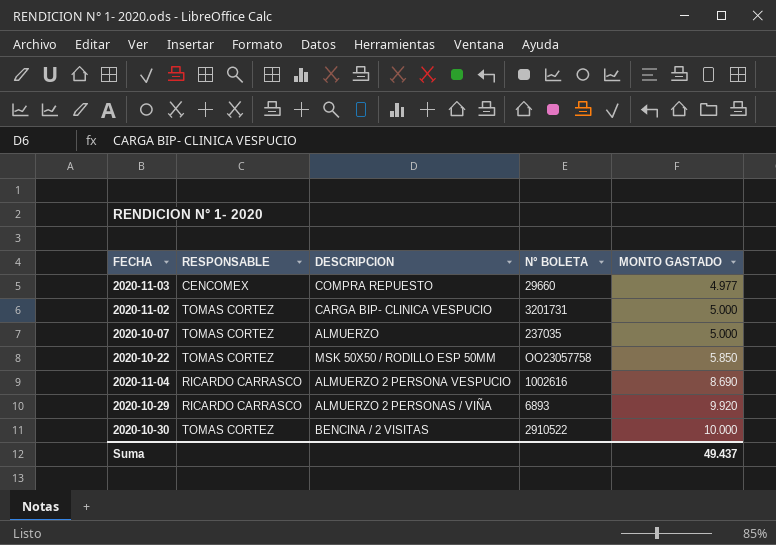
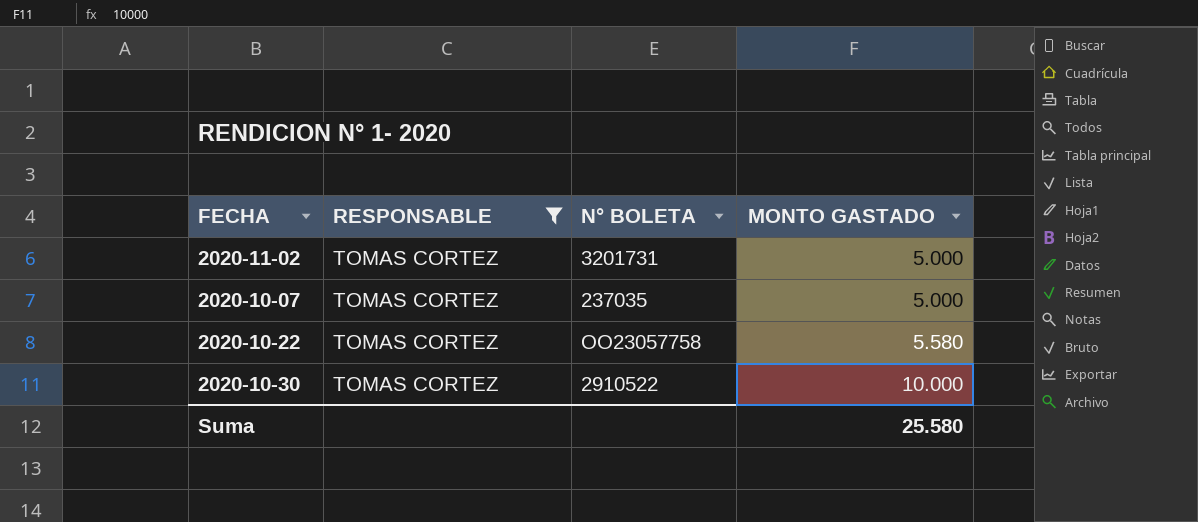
filter: none -> RESPONSABLE = TOMAS CORTEZ
column DESCRIPCION | position: 3 -> none
2020-10-22 | MONTO GASTADO: 5.850 -> 5.580
Suma | MONTO GASTADO: 49.437 -> 25.580

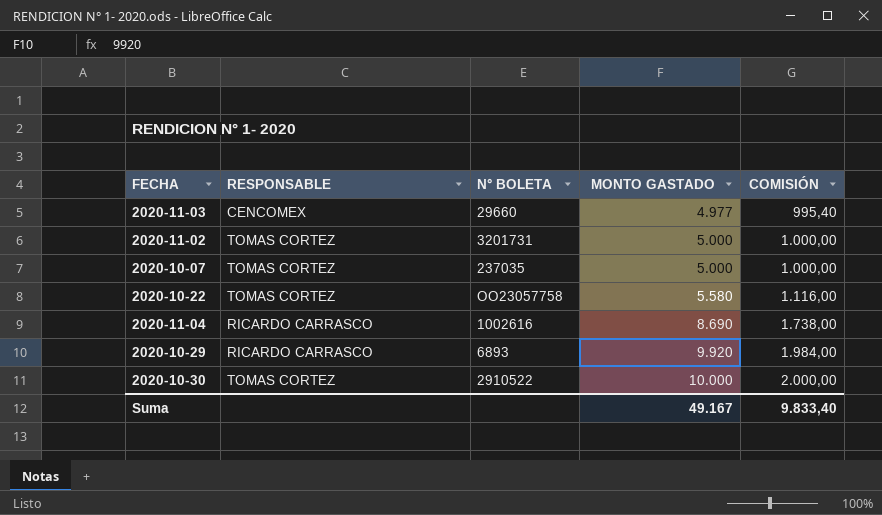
filter: RESPONSABLE = TOMAS CORTEZ -> none
column COMISIÓN | formula: none -> [MONTO GASTADO] * 0,2
Suma | MONTO GASTADO: 25.580 -> 49.167

